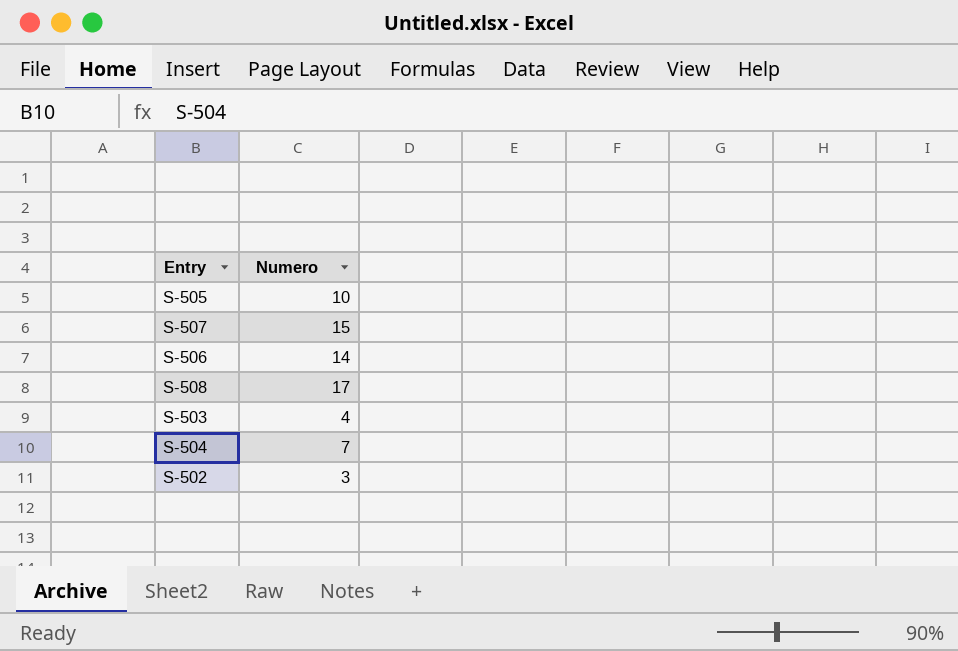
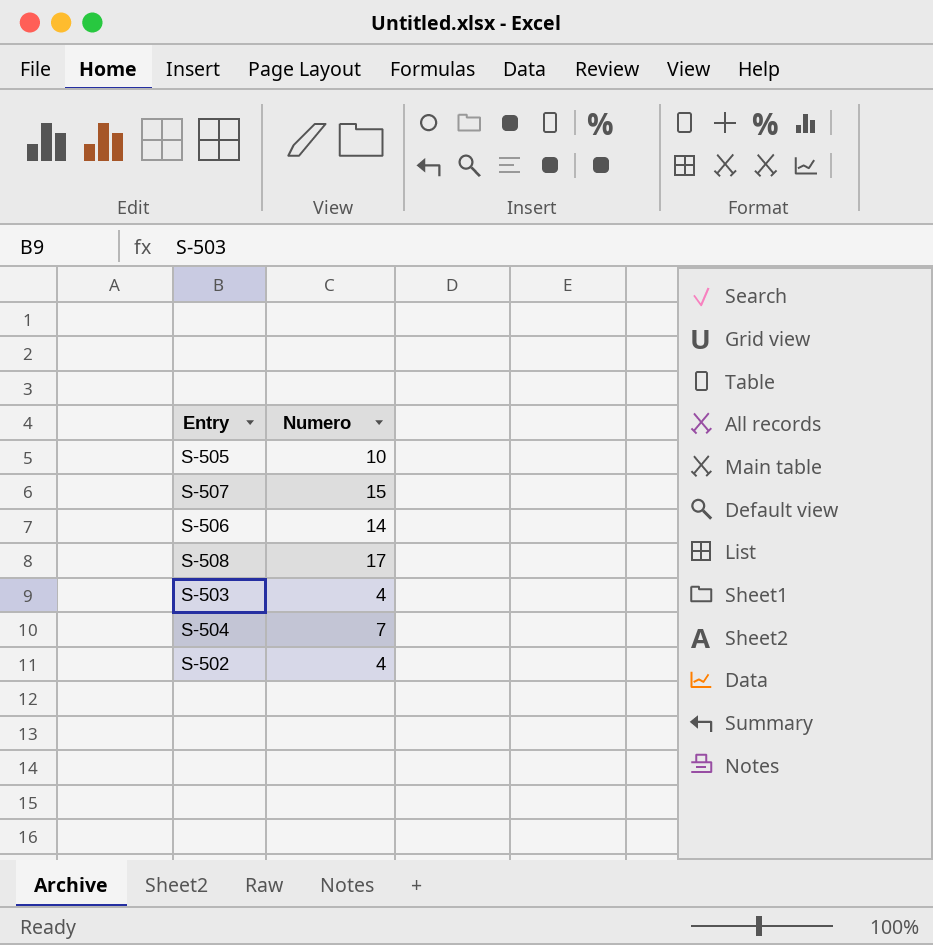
S-502 | Numero: 3 -> 4

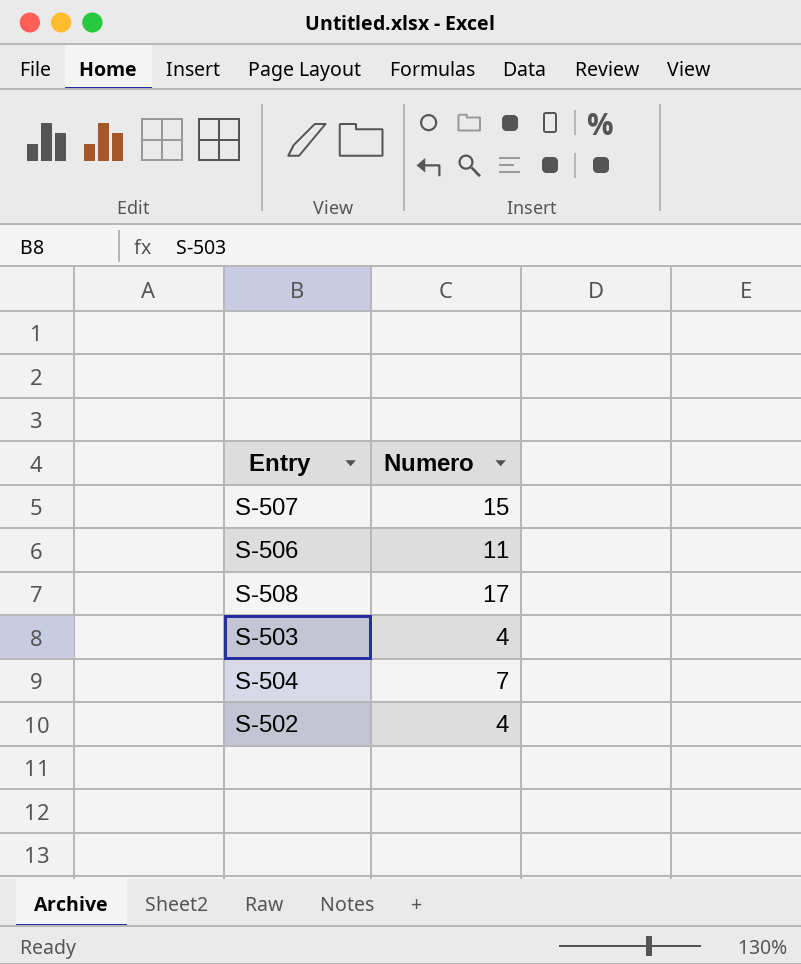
row S-505: 10 -> none
S-506 | Numero: 14 -> 11

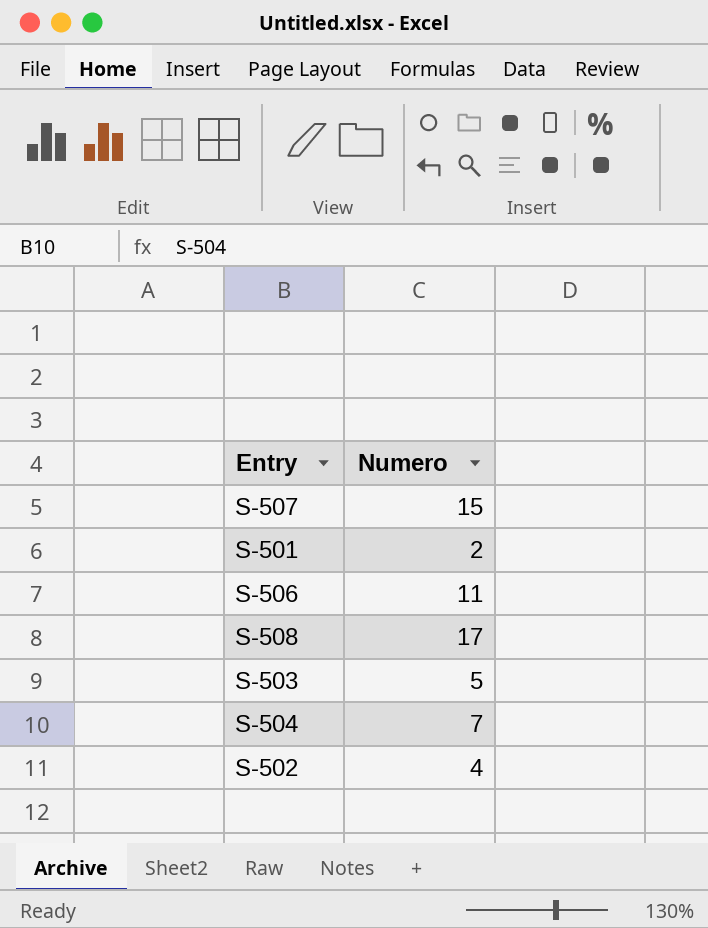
row S-501: none -> 2
S-503 | Numero: 4 -> 5

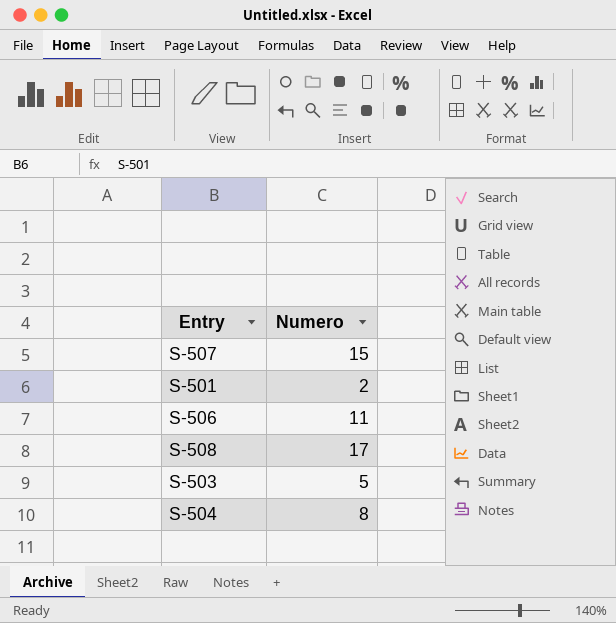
row S-502: 4 -> none
S-504 | Numero: 7 -> 8

